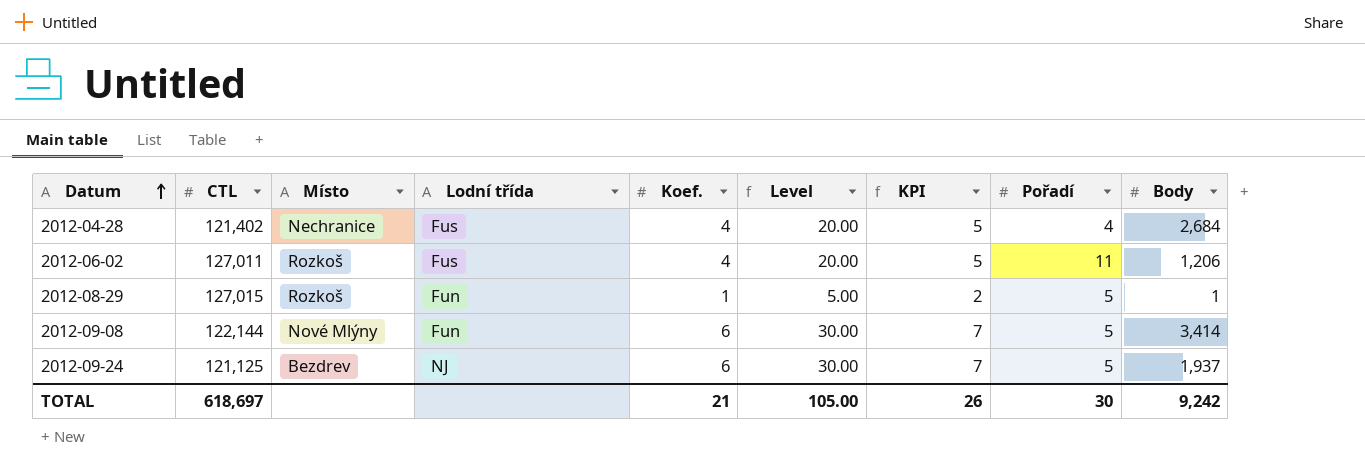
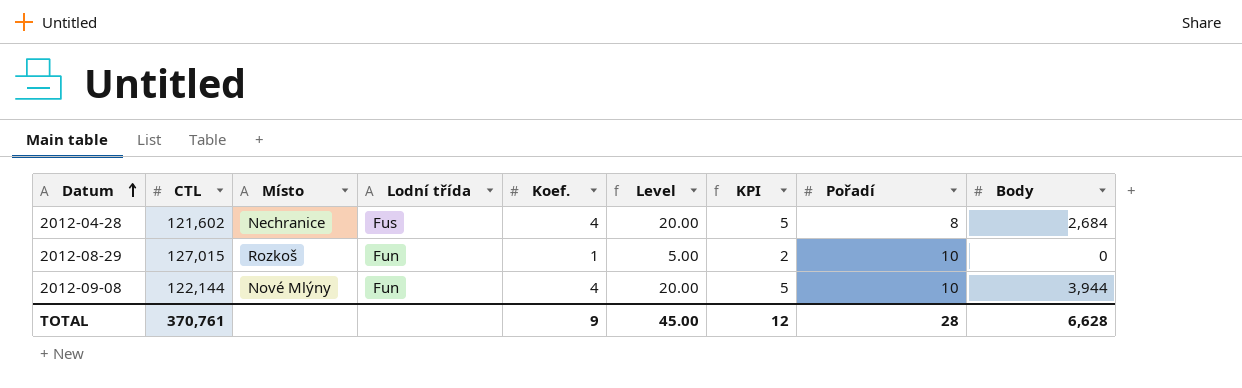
row 2012-06-02: 127,011 | Rozkoš | Fus | 4 | 20.00 | 5 | 11 | 1,206 -> none
row 2012-09-24: 121,125 | Bezdrev | NJ | 6 | 30.00 | 7 | 5 | 1,937 -> none
2012-04-28 | CTL: 121,402 -> 121,602
2012-04-28 | Pořadí: 4 -> 8
2012-08-29 | Pořadí: 5 -> 10
2012-08-29 | Body: 1 -> 0
2012-09-08 | Koef.: 6 -> 4
2012-09-08 | Level: 30.00 -> 20.00
2012-09-08 | KPI: 7 -> 5
2012-09-08 | Pořadí: 5 -> 10
2012-09-08 | Body: 3,414 -> 3,944
TOTAL | CTL: 618,697 -> 370,761
TOTAL | Koef.: 21 -> 9
TOTAL | Level: 105.00 -> 45.00
TOTAL | KPI: 26 -> 12
TOTAL | Pořadí: 30 -> 28
TOTAL | Body: 9,242 -> 6,628

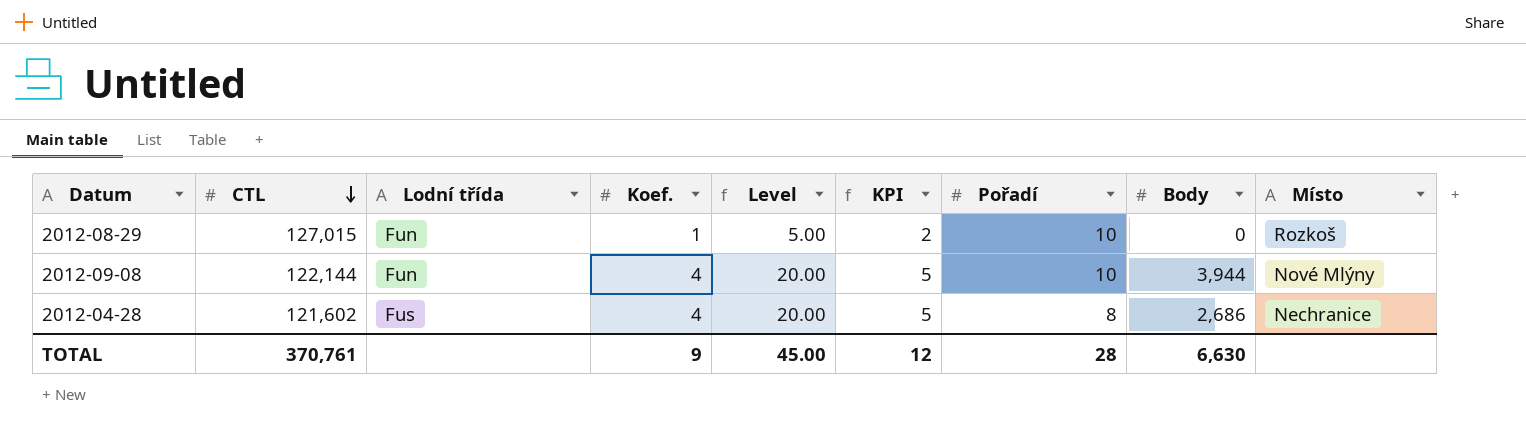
row order: Datum ascending -> CTL descending
column Místo | position: 3 -> 9
2012-04-28 | Body: 2,684 -> 2,686
TOTAL | Body: 6,628 -> 6,630

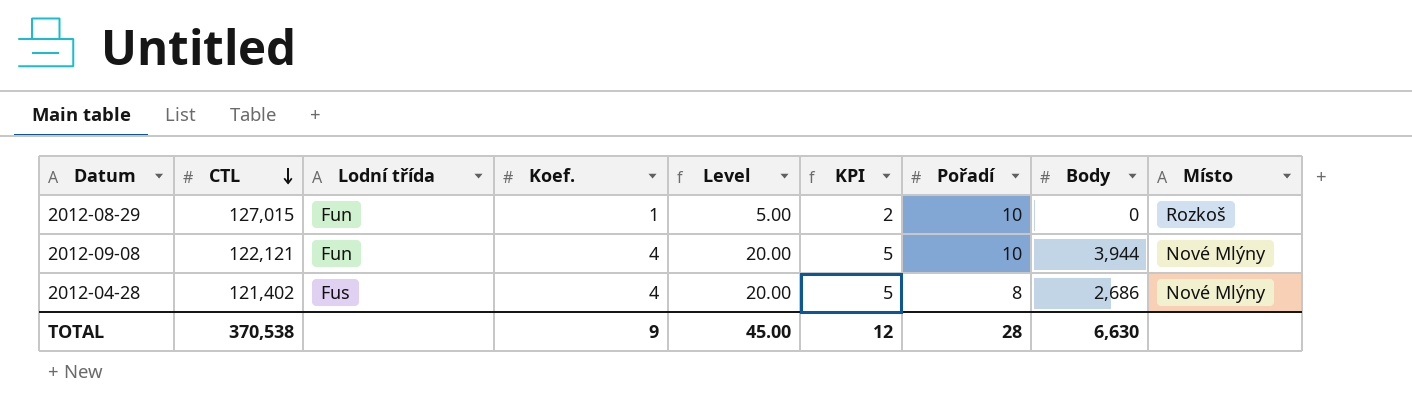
2012-09-08 | CTL: 122,144 -> 122,121
2012-04-28 | CTL: 121,602 -> 121,402
2012-04-28 | Místo: Nechranice -> Nové Mlýny
TOTAL | CTL: 370,761 -> 370,538

